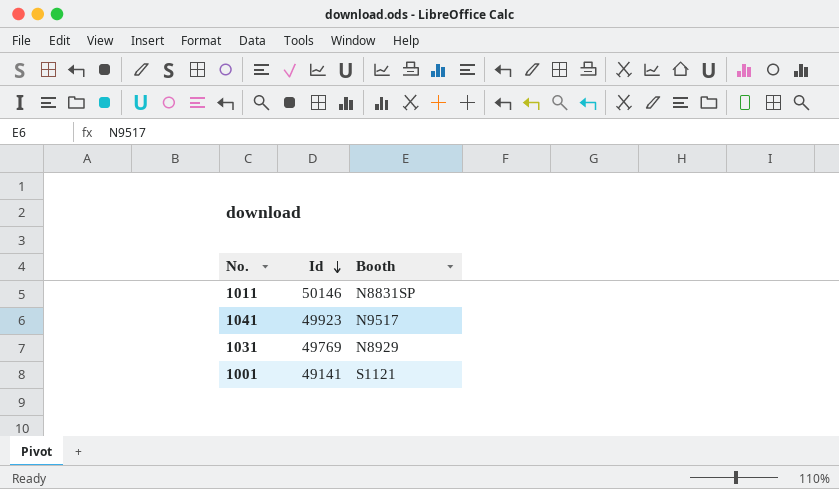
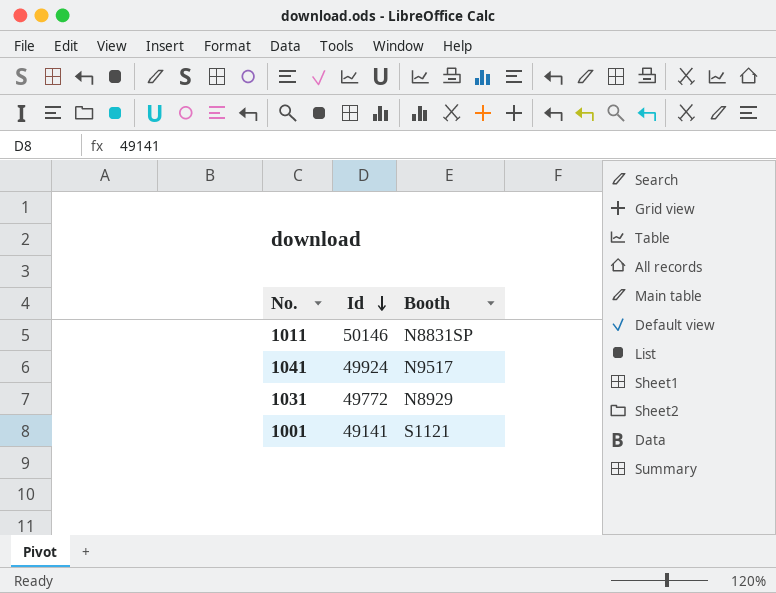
1041 | Id: 49923 -> 49924
1031 | Id: 49769 -> 49772

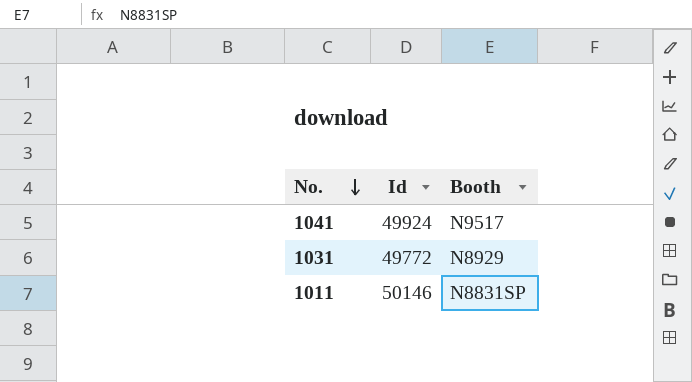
row order: Id descending -> No. descending
row 1001: 49141 | S1121 -> none

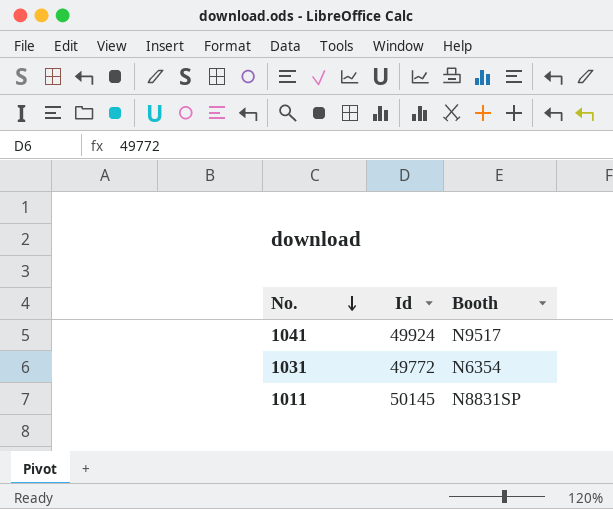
1031 | Booth: N8929 -> N6354
1011 | Id: 50146 -> 50145

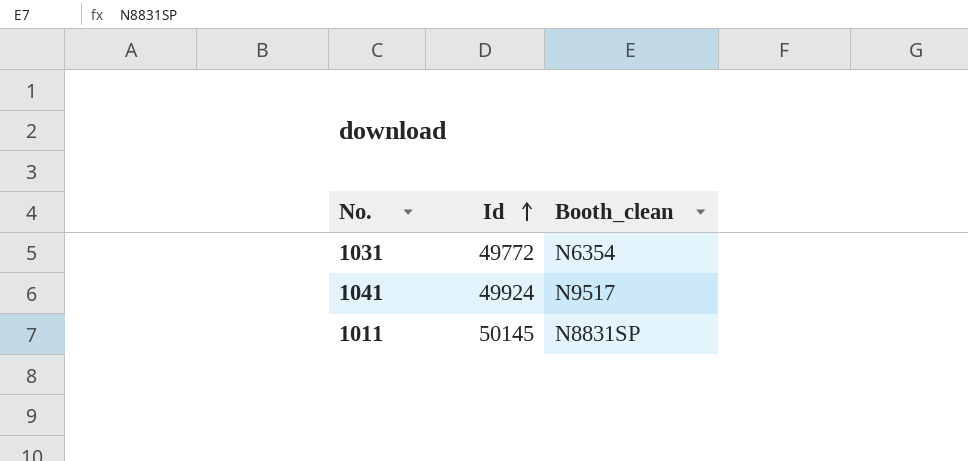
row order: No. descending -> Id ascending
column name: Booth -> Booth_clean

